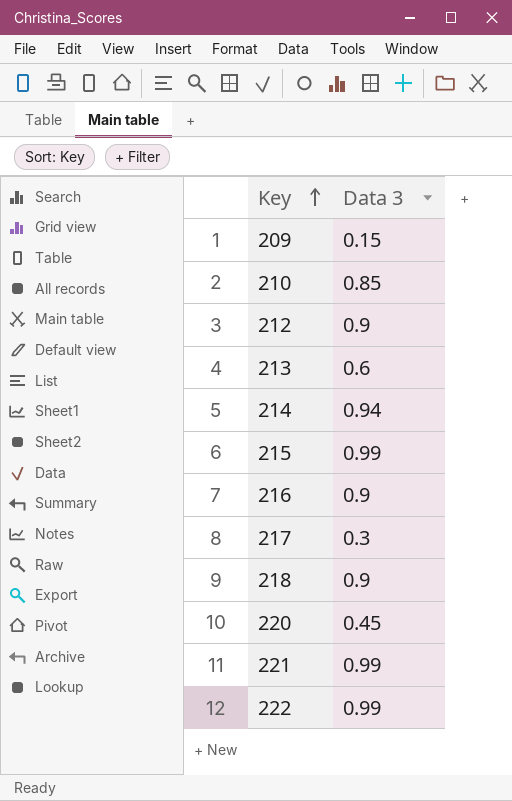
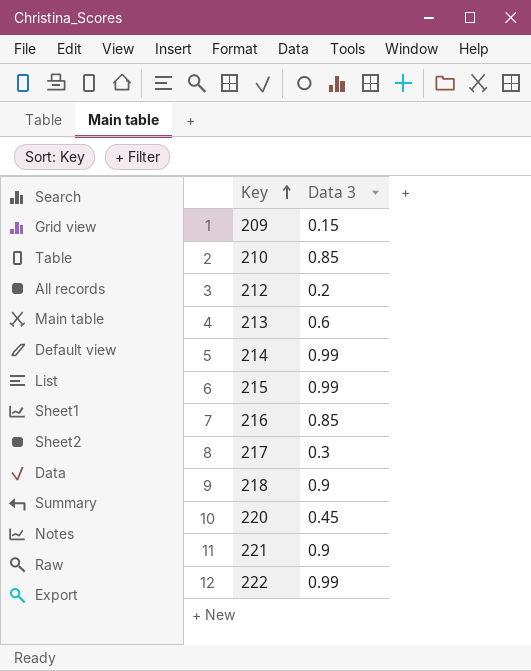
212 | Data 3: 0.9 -> 0.2
214 | Data 3: 0.94 -> 0.99
216 | Data 3: 0.9 -> 0.85
221 | Data 3: 0.99 -> 0.9

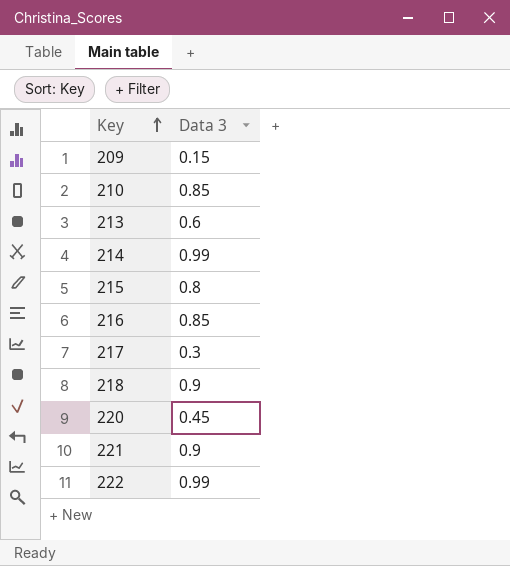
row 212: 0.2 -> none
215 | Data 3: 0.99 -> 0.8

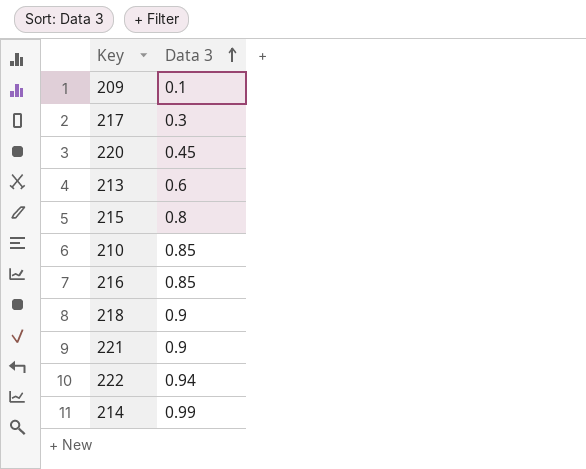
row order: Key ascending -> Data 3 ascending
209 | Data 3: 0.15 -> 0.1
222 | Data 3: 0.99 -> 0.94

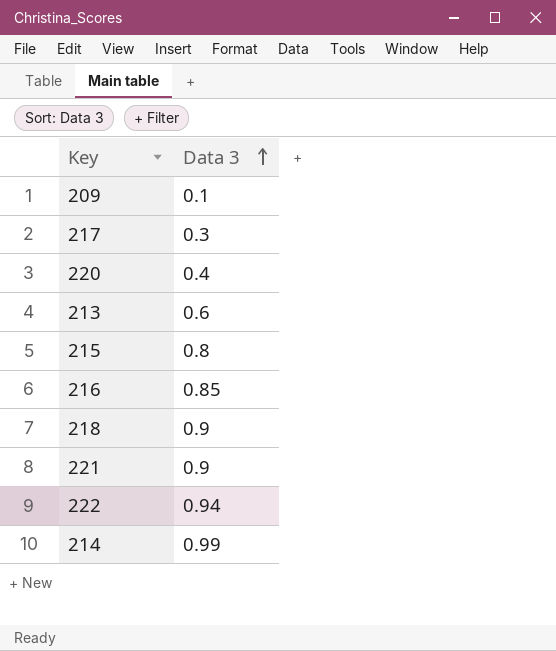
row 210: 0.85 -> none
220 | Data 3: 0.45 -> 0.4

